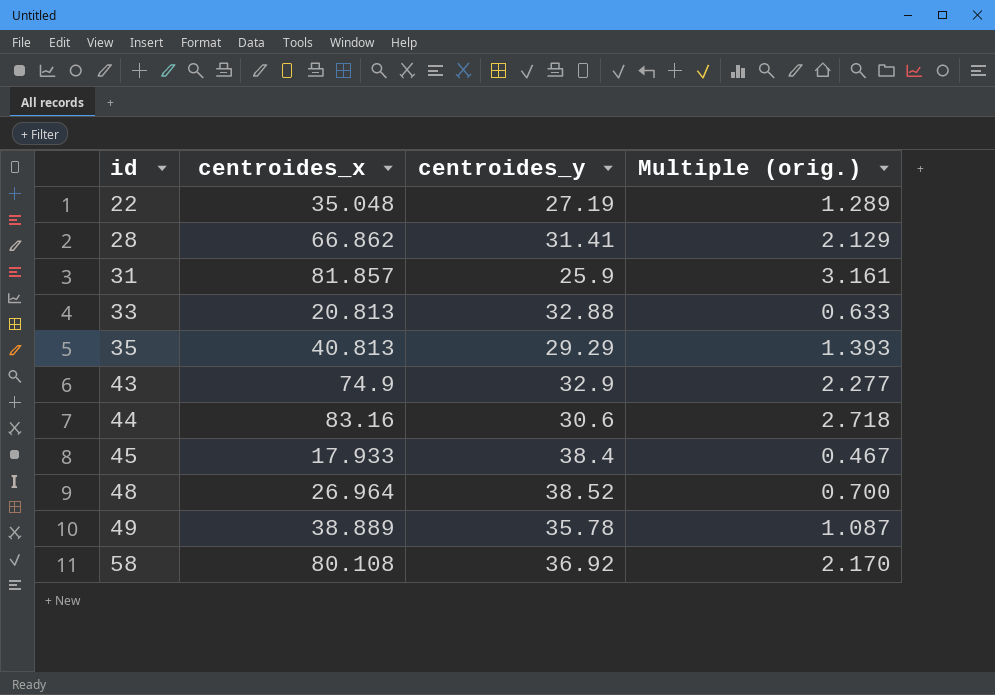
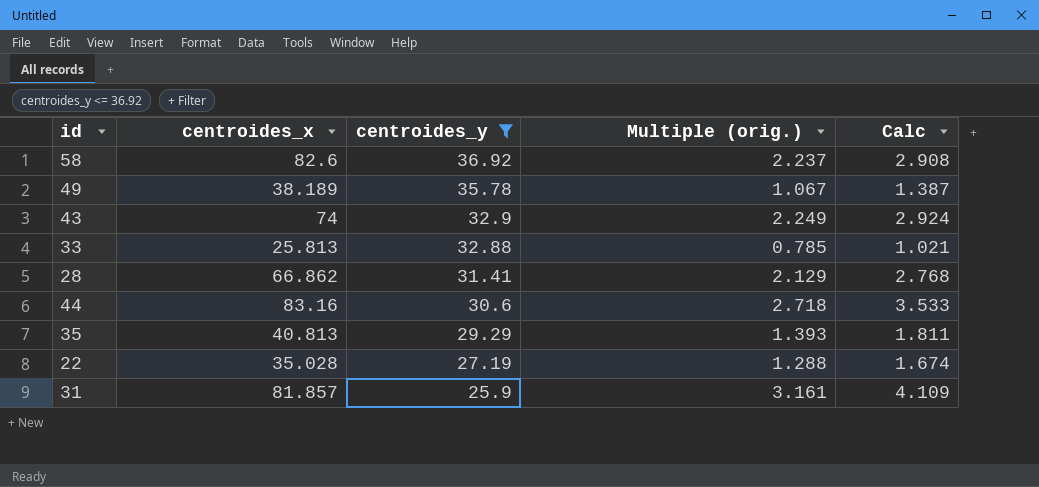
filter: none -> centroides_y <= 36.92
row order: id ascending -> centroides_y descending
column Calc | formula: none -> [Multiple (orig.)] * 1.3
58 | centroides_x: 80.108 -> 82.6
58 | Multiple (orig.): 2.170 -> 2.237
49 | centroides_x: 38.889 -> 38.189
49 | Multiple (orig.): 1.087 -> 1.067
43 | centroides_x: 74.9 -> 74
43 | Multiple (orig.): 2.277 -> 2.249
33 | centroides_x: 20.813 -> 25.813
33 | Multiple (orig.): 0.633 -> 0.785
22 | centroides_x: 35.048 -> 35.028
22 | Multiple (orig.): 1.289 -> 1.288

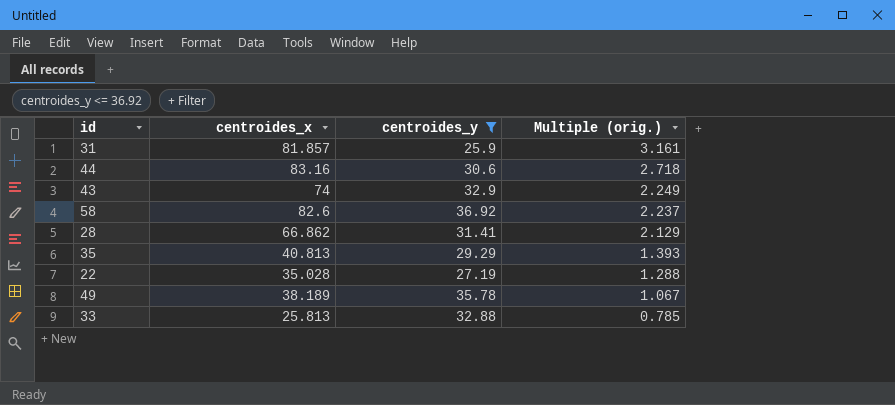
row order: centroides_y descending -> Multiple (orig.) descending
column Calc | formula: [Multiple (orig.)] * 1.3 -> none

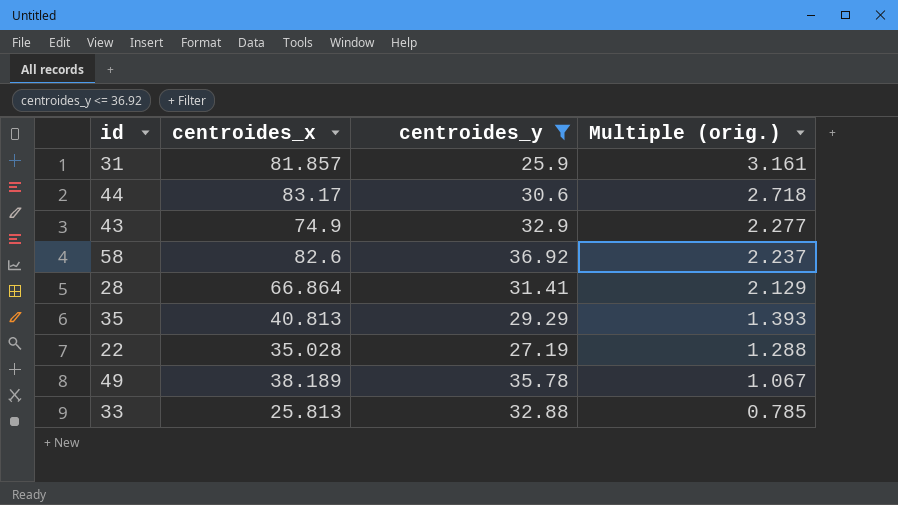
44 | centroides_x: 83.16 -> 83.17
43 | centroides_x: 74 -> 74.9
43 | Multiple (orig.): 2.249 -> 2.277
28 | centroides_x: 66.862 -> 66.864

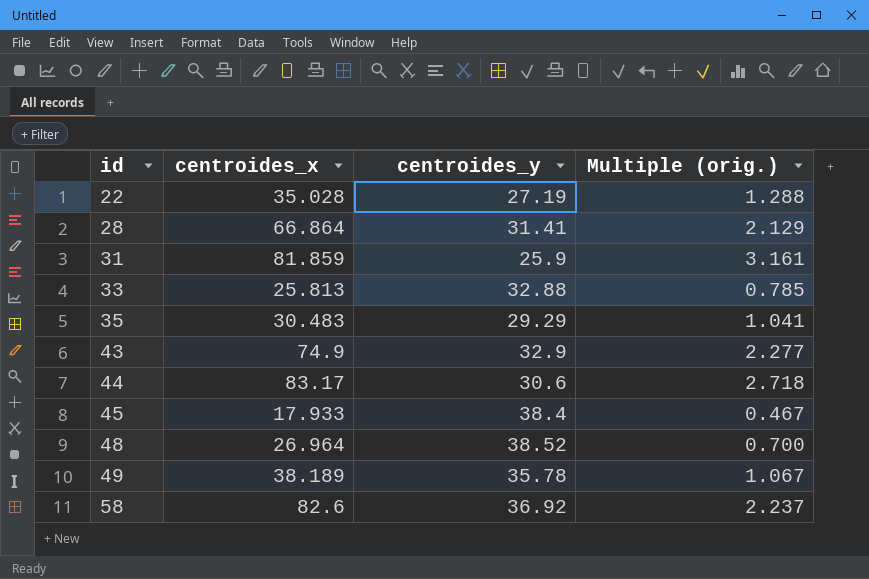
filter: centroides_y <= 36.92 -> none
row order: Multiple (orig.) descending -> id ascending
31 | centroides_x: 81.857 -> 81.859
35 | centroides_x: 40.813 -> 30.483
35 | Multiple (orig.): 1.393 -> 1.041

